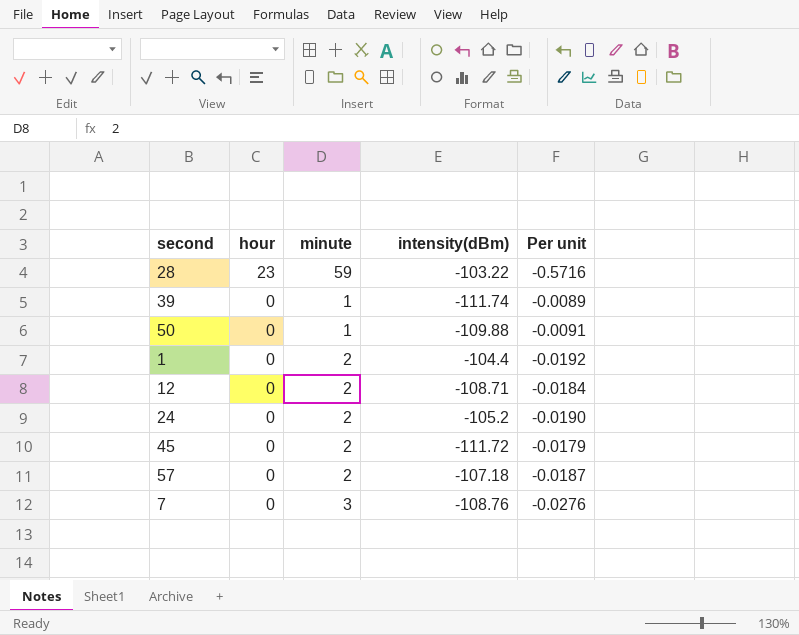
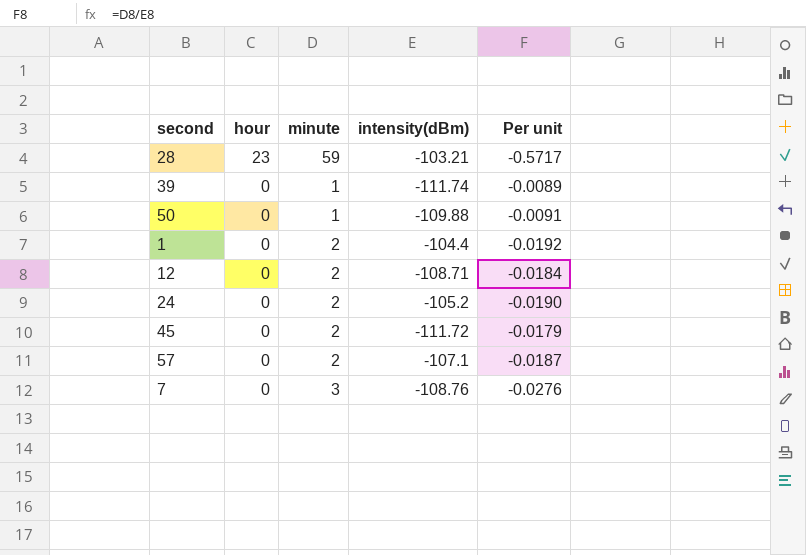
28 | intensity(dBm): -103.22 -> -103.21
28 | Per unit: -0.5716 -> -0.5717
57 | intensity(dBm): -107.18 -> -107.1

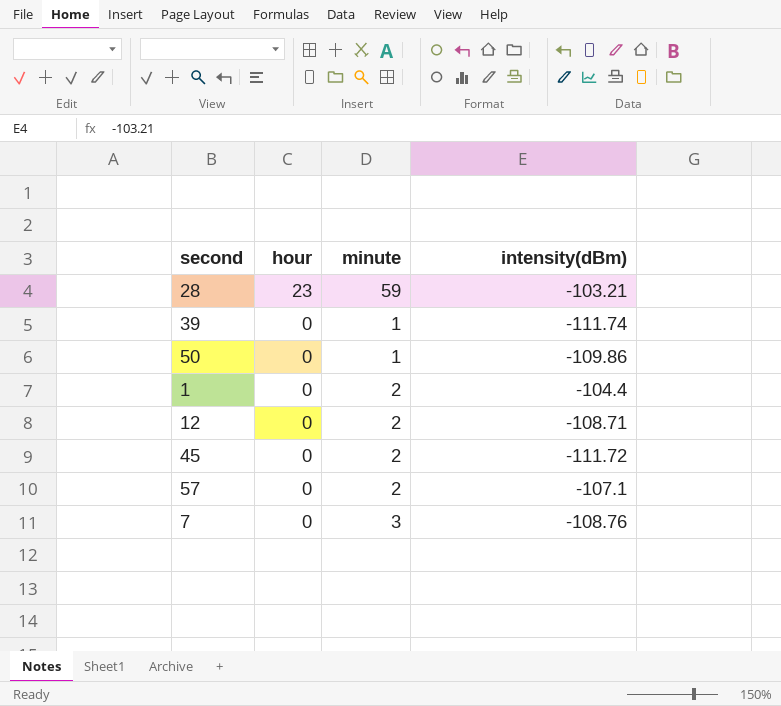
column Per unit | formula: [minute] / [intensity(dBm)] -> none
row 24: 0 | 2 | -105.2 | -0.0190 -> none
50 | intensity(dBm): -109.88 -> -109.86

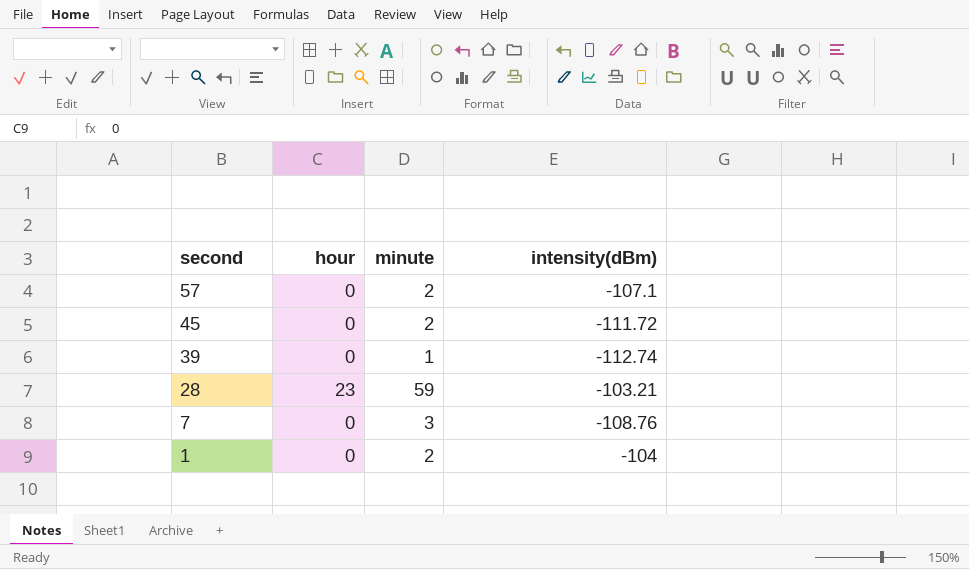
row order: hour descending -> second descending
row 50: 0 | 1 | -109.86 -> none
row 12: 0 | 2 | -108.71 -> none
39 | intensity(dBm): -111.74 -> -112.74
1 | intensity(dBm): -104.4 -> -104

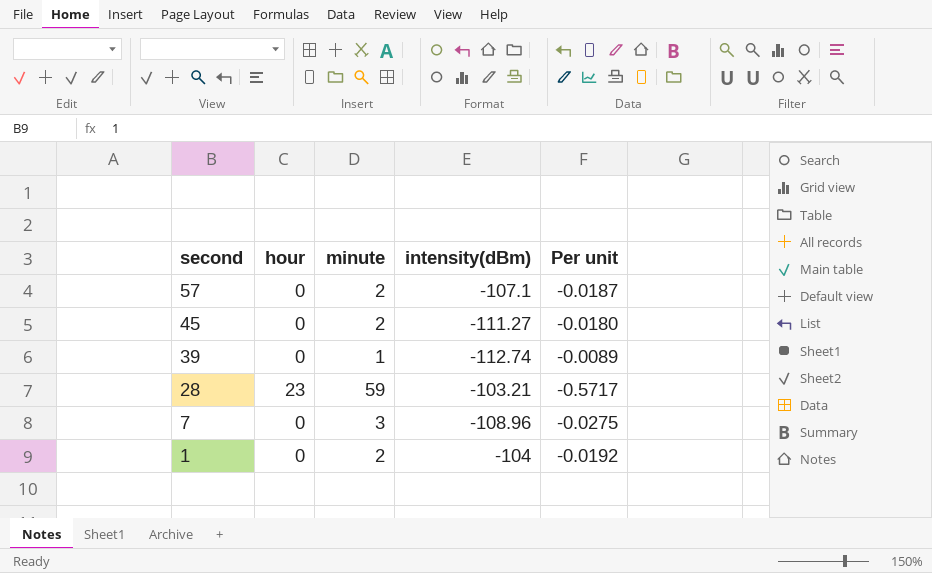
column Per unit | formula: none -> [minute] / [intensity(dBm)]
45 | intensity(dBm): -111.72 -> -111.27
7 | intensity(dBm): -108.76 -> -108.96

